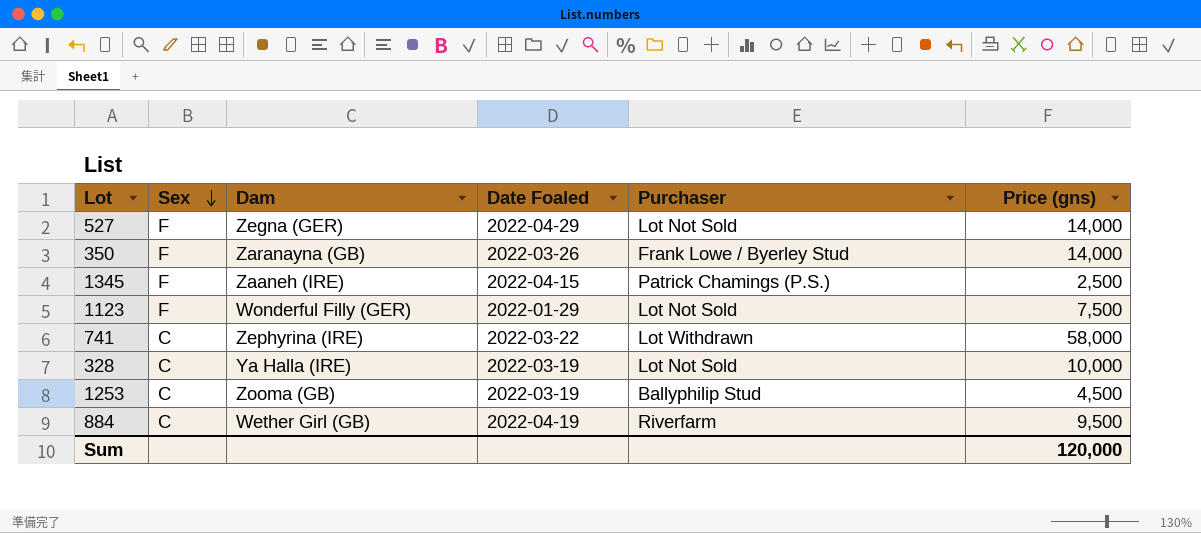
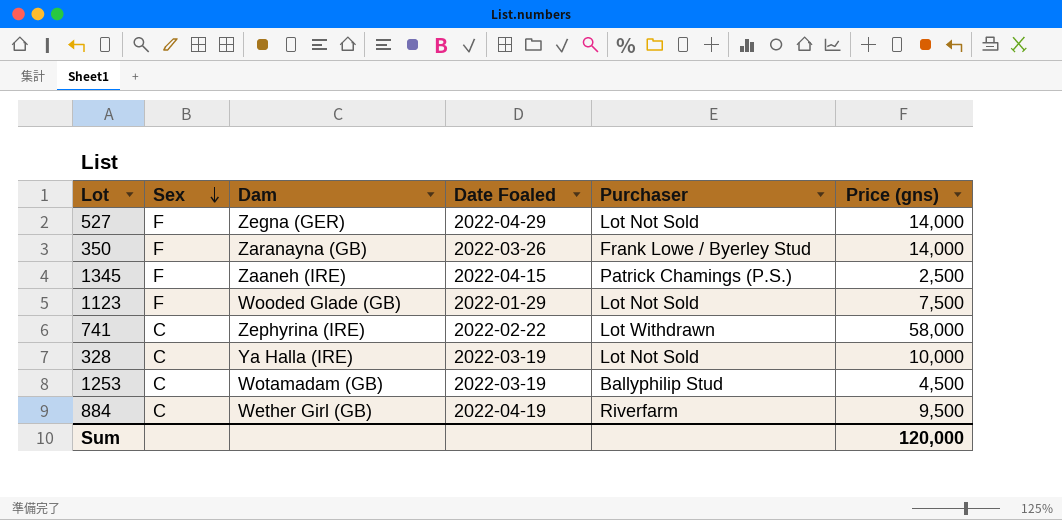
1123 | Dam: Wonderful Filly (GER) -> Wooded Glade (GB)
741 | Date Foaled: 2022-03-22 -> 2022-02-22
1253 | Dam: Zooma (GB) -> Wotamadam (GB)

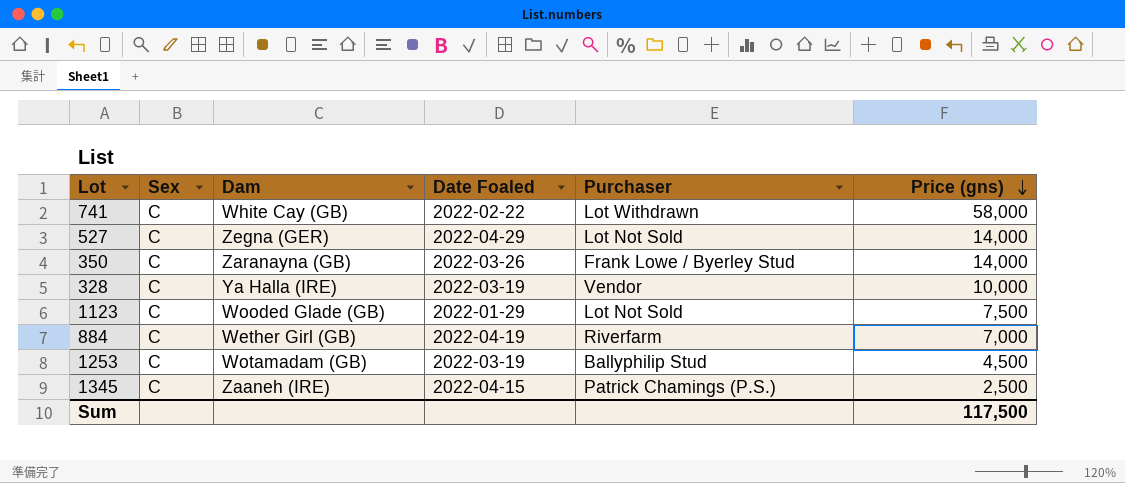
row order: Sex descending -> Price (gns) descending
741 | Dam: Zephyrina (IRE) -> White Cay (GB)
527 | Sex: F -> C
350 | Sex: F -> C
328 | Purchaser: Lot Not Sold -> Vendor
1123 | Sex: F -> C
884 | Price (gns): 9,500 -> 7,000
1345 | Sex: F -> C
Sum | Price (gns): 120,000 -> 117,500

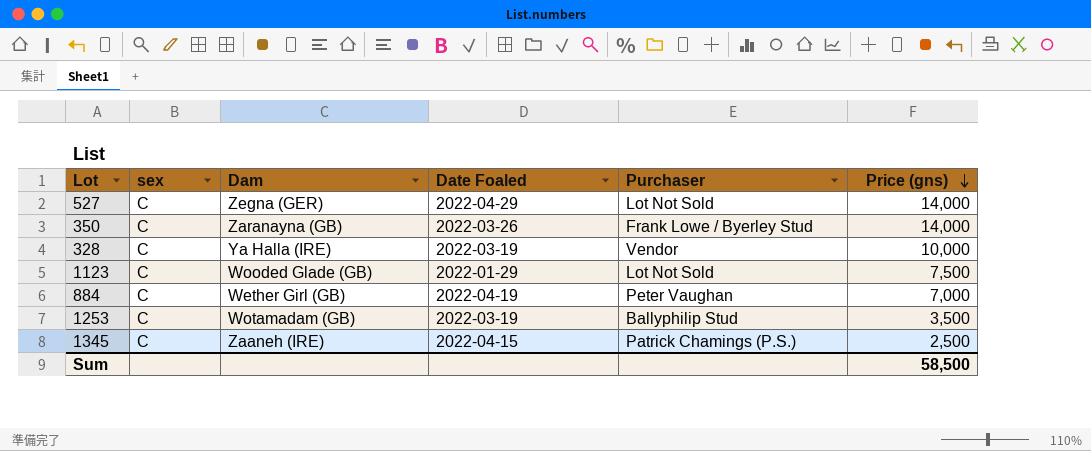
column name: Sex -> sex
row 741: C | White Cay (GB) | 2022-02-22 | Lot Withdrawn | 58,000 -> none
884 | Purchaser: Riverfarm -> Peter Vaughan
1253 | Price (gns): 4,500 -> 3,500
Sum | Price (gns): 117,500 -> 58,500

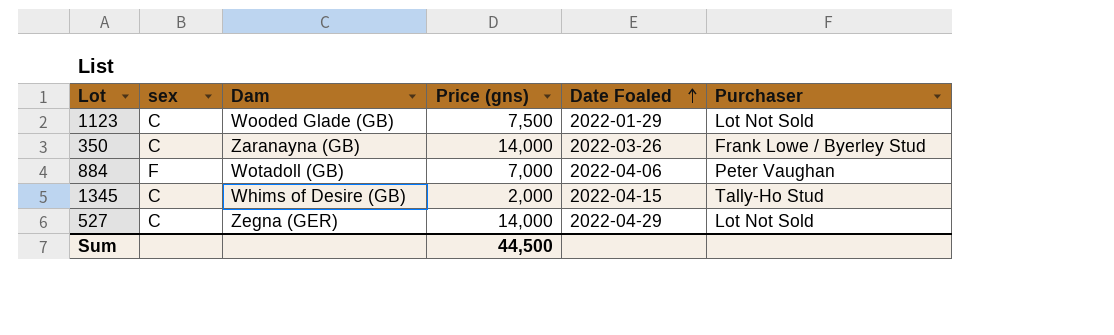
row order: Price (gns) descending -> Date Foaled ascending
column Price (gns) | position: 6 -> 4
row 328: C | Ya Halla (IRE) | 2022-03-19 | Vendor | 10,000 -> none
row 1253: C | Wotamadam (GB) | 2022-03-19 | Ballyphilip Stud | 3,500 -> none
884 | sex: C -> F
884 | Dam: Wether Girl (GB) -> Wotadoll (GB)
884 | Date Foaled: 2022-04-19 -> 2022-04-06
1345 | Dam: Zaaneh (IRE) -> Whims of Desire (GB)
1345 | Price (gns): 2,500 -> 2,000
1345 | Purchaser: Patrick Chamings (P.S.) -> Tally-Ho Stud
Sum | Price (gns): 58,500 -> 44,500

